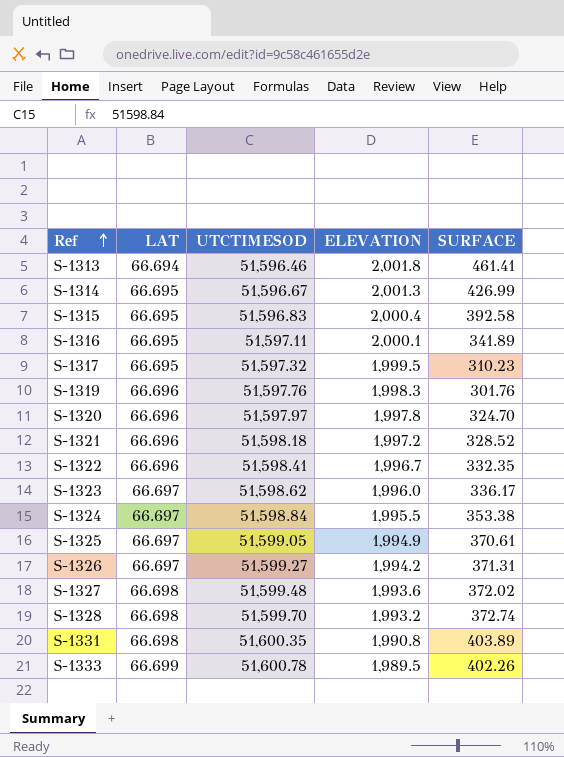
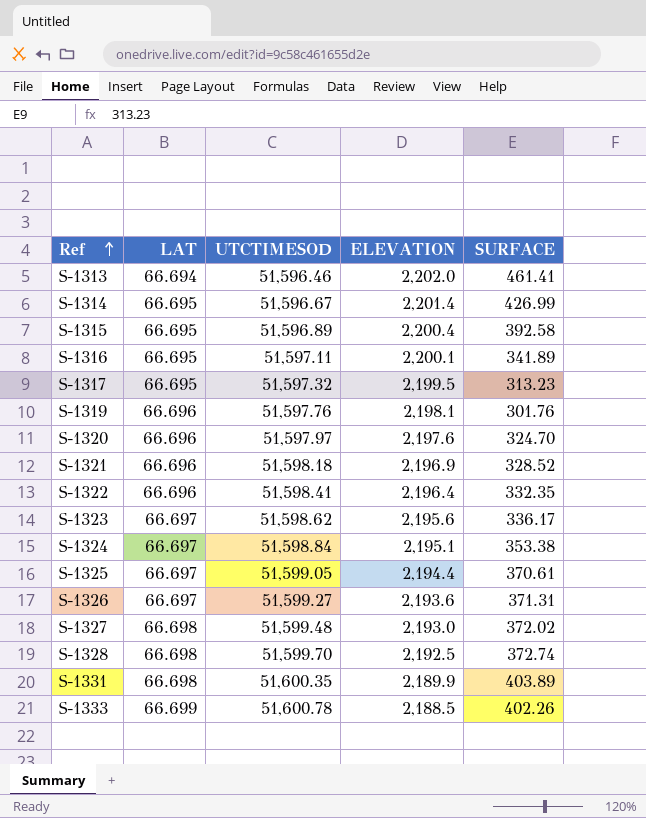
S-1313 | ELEVATION: 2,001.8 -> 2,202.0
S-1314 | ELEVATION: 2,001.3 -> 2,201.4
S-1315 | UTCTIMESOD: 51,596.83 -> 51,596.89
S-1315 | ELEVATION: 2,000.4 -> 2,200.4
S-1316 | ELEVATION: 2,000.1 -> 2,200.1
S-1317 | ELEVATION: 1,999.5 -> 2,199.5
S-1317 | SURFACE: 310.23 -> 313.23
S-1319 | ELEVATION: 1,998.3 -> 2,198.1
S-1320 | ELEVATION: 1,997.8 -> 2,197.6
S-1321 | ELEVATION: 1,997.2 -> 2,196.9
S-1322 | ELEVATION: 1,996.7 -> 2,196.4
S-1323 | ELEVATION: 1,996.0 -> 2,195.6
S-1324 | ELEVATION: 1,995.5 -> 2,195.1
S-1325 | ELEVATION: 1,994.9 -> 2,194.4
S-1326 | ELEVATION: 1,994.2 -> 2,193.6
S-1327 | ELEVATION: 1,993.6 -> 2,193.0
S-1328 | ELEVATION: 1,993.2 -> 2,192.5
S-1331 | ELEVATION: 1,990.8 -> 2,189.9
S-1333 | ELEVATION: 1,989.5 -> 2,188.5

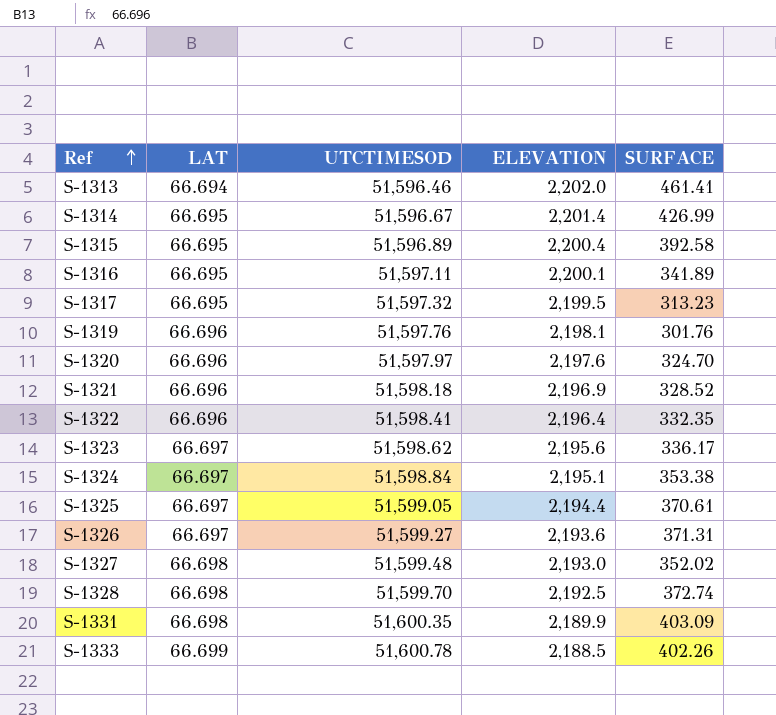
S-1327 | SURFACE: 372.02 -> 352.02
S-1331 | SURFACE: 403.89 -> 403.09

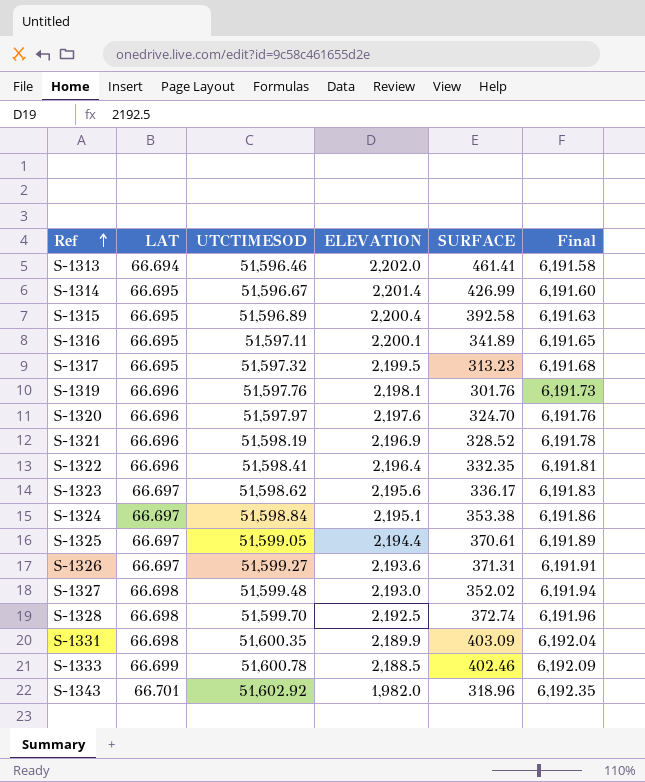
column Final | formula: none -> [UTCTIMESOD] * 0.12
S-1321 | UTCTIMESOD: 51,598.18 -> 51,598.19
S-1333 | SURFACE: 402.26 -> 402.46
row S-1343: none -> 66.701 | 51,602.92 | 1,982.0 | 318.96 | 6,192.35

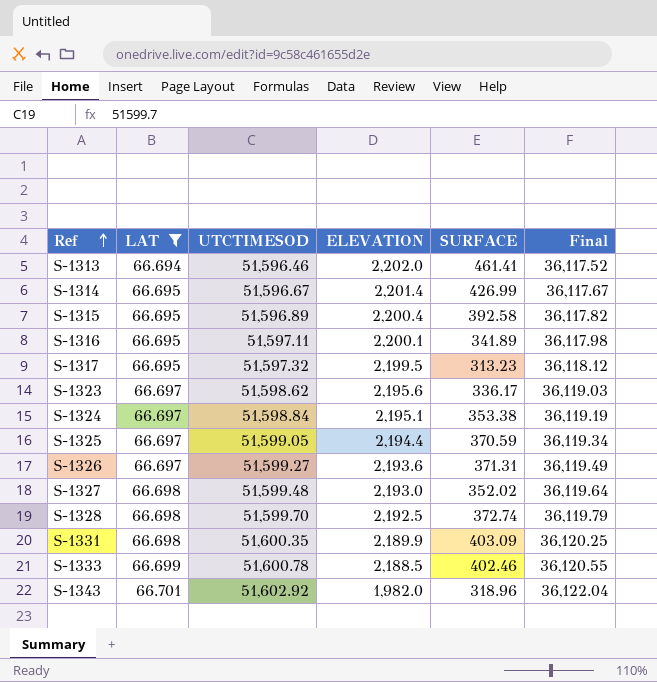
filter: none -> LAT != 66.696
column Final | formula: [UTCTIMESOD] * 0.12 -> [UTCTIMESOD] * 0.7
S-1325 | SURFACE: 370.61 -> 370.59

